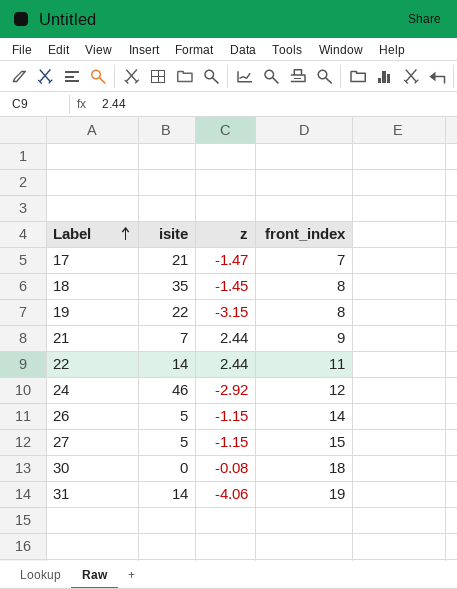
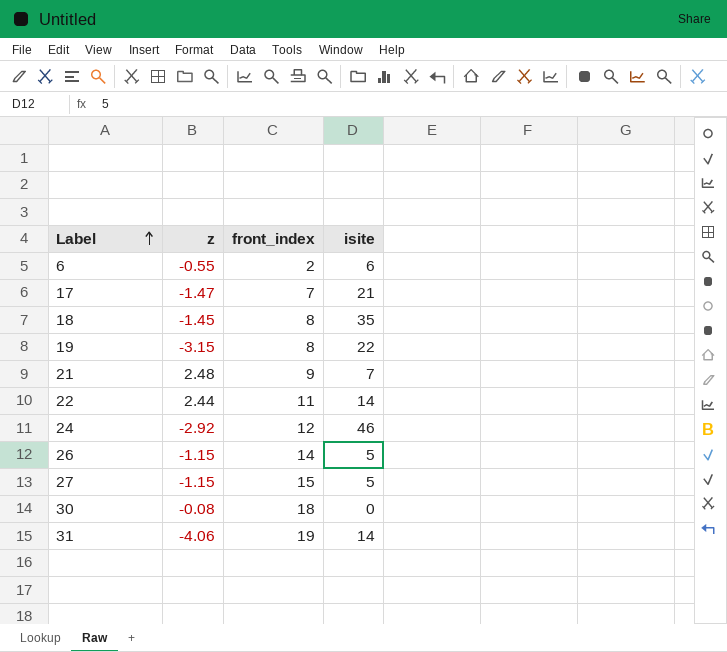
column isite | position: 2 -> 4
row 6: none -> -0.55 | 2 | 6
21 | z: 2.44 -> 2.48

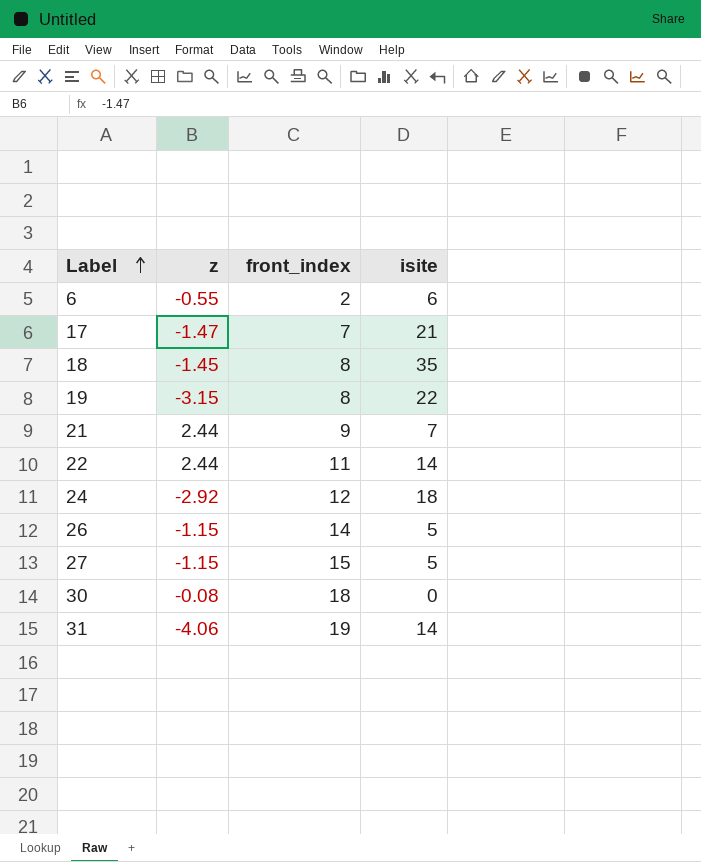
21 | z: 2.48 -> 2.44
24 | isite: 46 -> 18

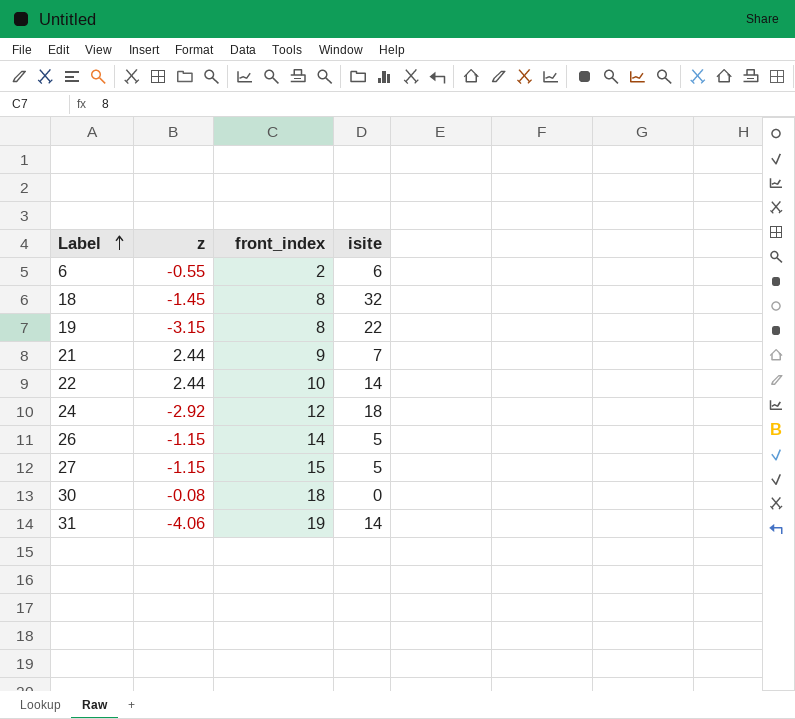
row 17: -1.47 | 7 | 21 -> none
18 | isite: 35 -> 32
22 | front_index: 11 -> 10

